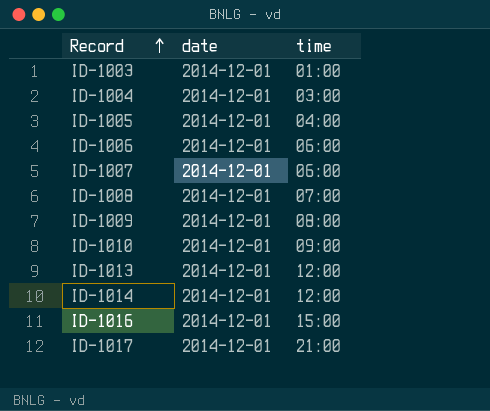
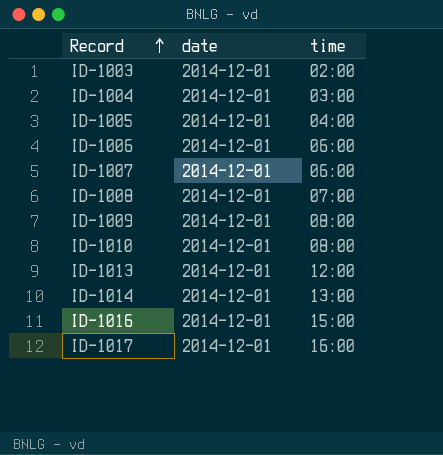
ID-1003 | time: 01:00 -> 02:00
ID-1010 | time: 09:00 -> 08:00
ID-1014 | time: 12:00 -> 13:00
ID-1017 | time: 21:00 -> 16:00

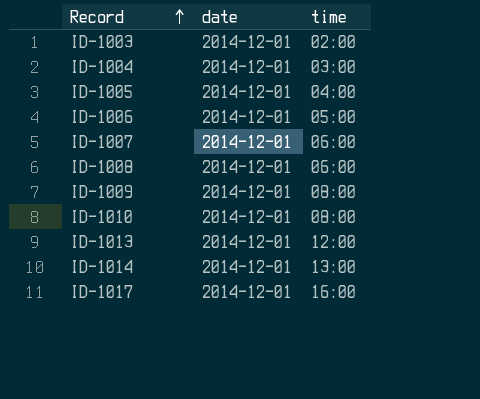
row ID-1016: 2014-12-01 | 15:00 -> none
ID-1006 | time: 06:00 -> 05:00
ID-1008 | time: 07:00 -> 06:00

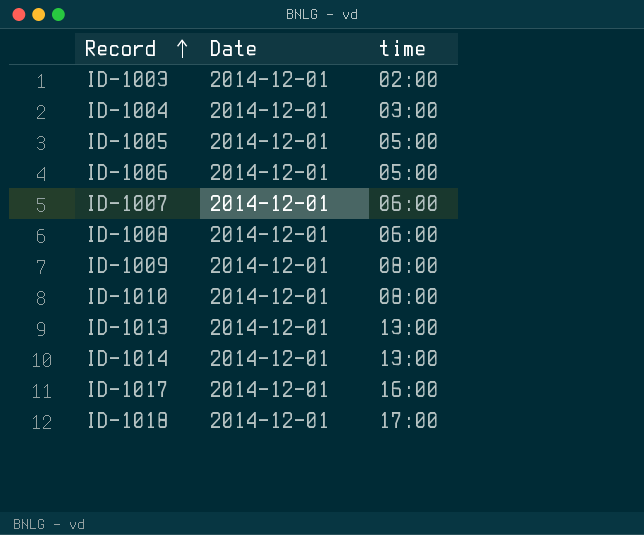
column name: date -> Date
ID-1005 | time: 04:00 -> 05:00
ID-1013 | time: 12:00 -> 13:00
row ID-1018: none -> 2014-12-01 | 17:00

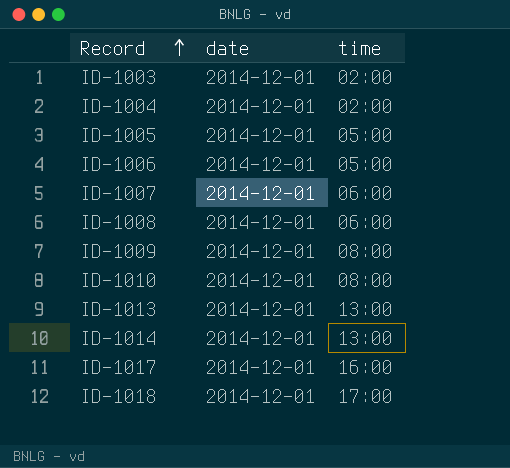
column name: Date -> date
ID-1004 | time: 03:00 -> 02:00

